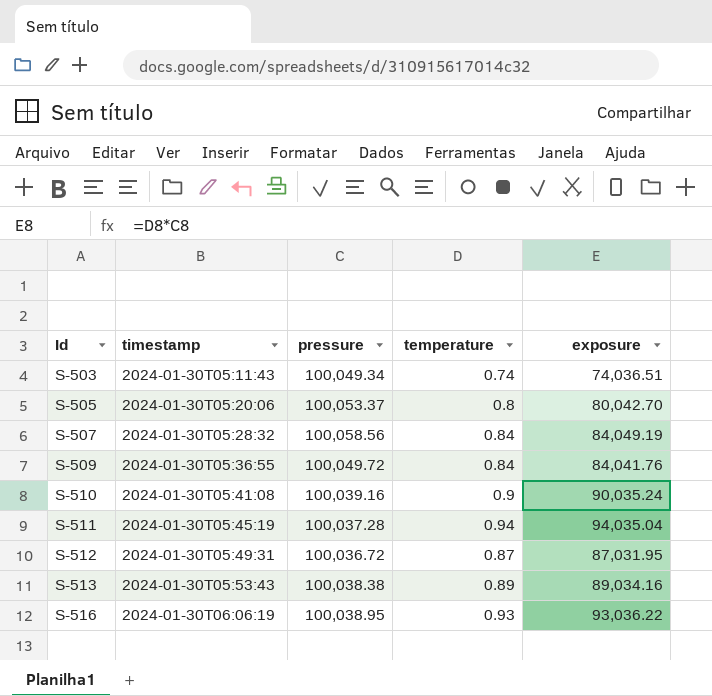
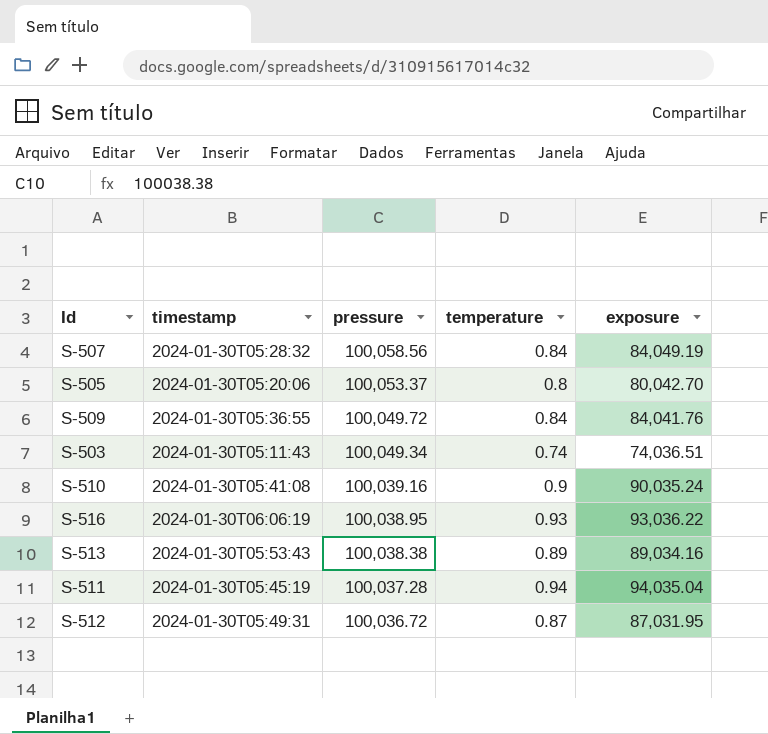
row order: Id ascending -> pressure descending

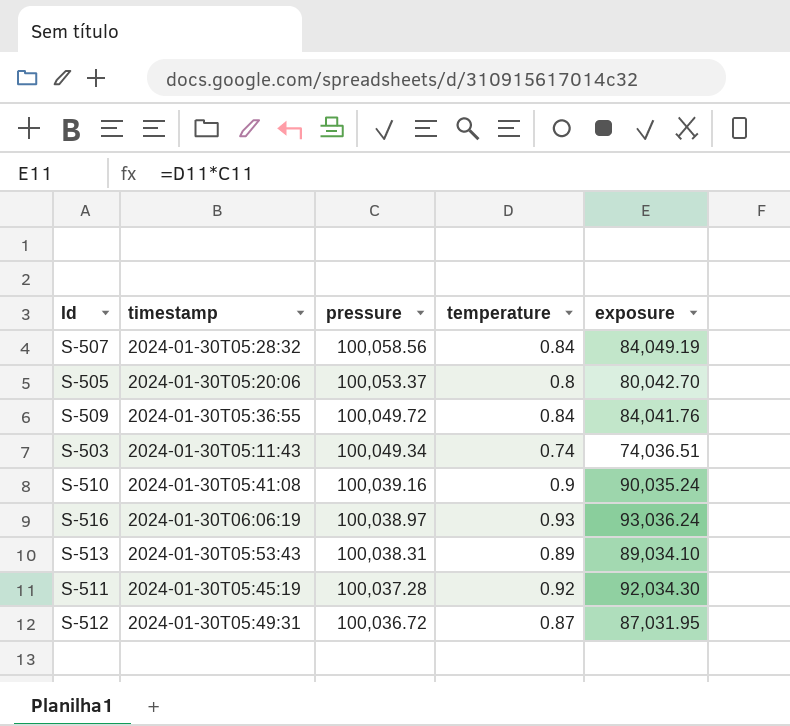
S-516 | pressure: 100,038.95 -> 100,038.97
S-516 | exposure: 93,036.22 -> 93,036.24
S-513 | pressure: 100,038.38 -> 100,038.31
S-513 | exposure: 89,034.16 -> 89,034.10
S-511 | temperature: 0.94 -> 0.92
S-511 | exposure: 94,035.04 -> 92,034.30

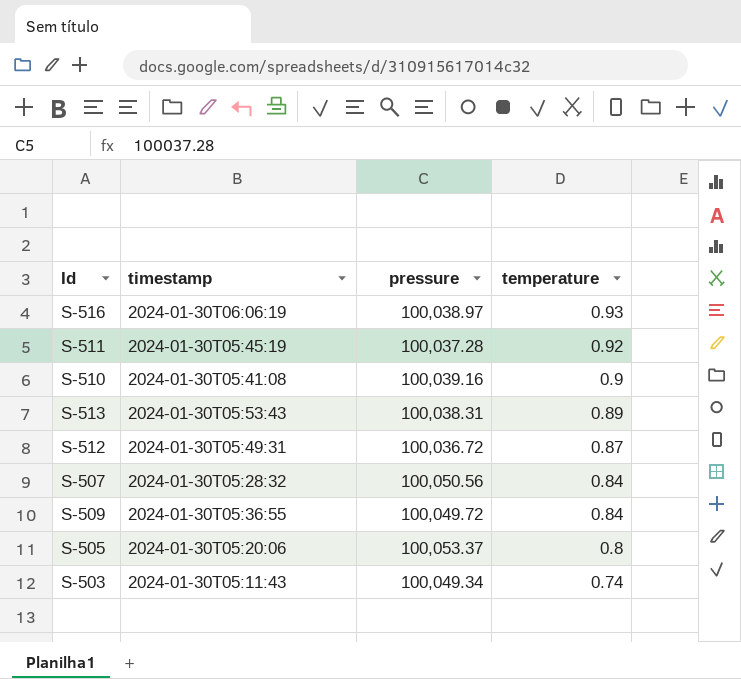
row order: pressure descending -> temperature descending
column exposure | formula: [pressure] * [temperature] -> none
S-507 | pressure: 100,058.56 -> 100,050.56

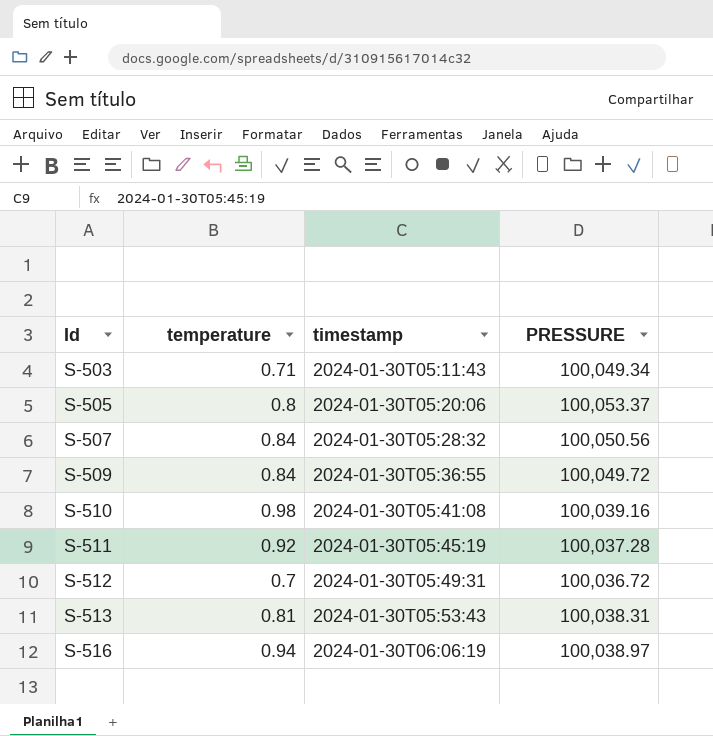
row order: temperature descending -> Id ascending
column temperature | position: 4 -> 2
column name: pressure -> PRESSURE
S-503 | temperature: 0.74 -> 0.71
S-510 | temperature: 0.9 -> 0.98
S-512 | temperature: 0.87 -> 0.7
S-513 | temperature: 0.89 -> 0.81
S-516 | temperature: 0.93 -> 0.94

